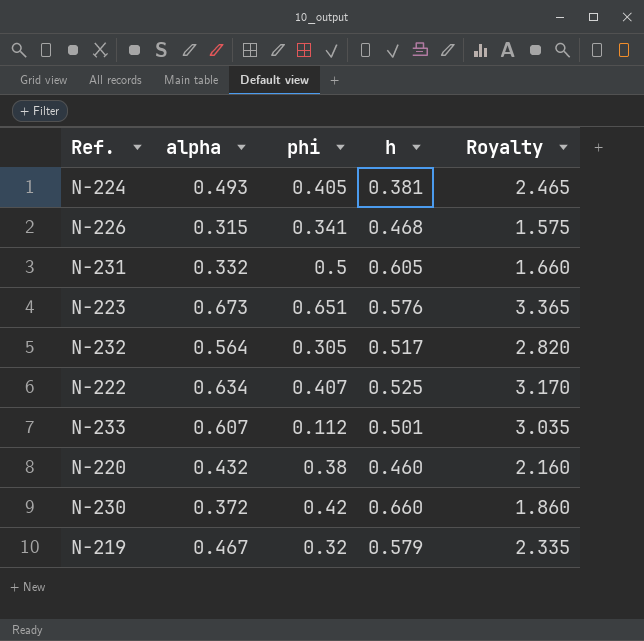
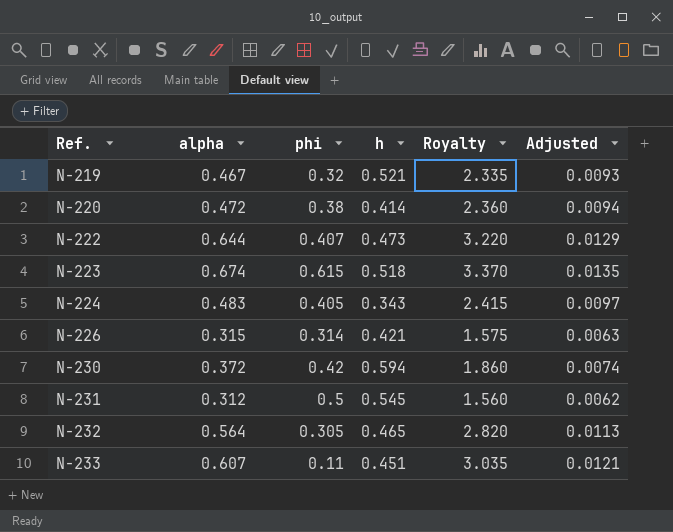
row order: none -> Ref. ascending
column Adjusted | formula: none -> [alpha] * 0.02
N-219 | h: 0.579 -> 0.521
N-220 | alpha: 0.432 -> 0.472
N-220 | h: 0.460 -> 0.414
N-220 | Royalty: 2.160 -> 2.360
N-222 | alpha: 0.634 -> 0.644
N-222 | h: 0.525 -> 0.473
N-222 | Royalty: 3.170 -> 3.220
N-223 | alpha: 0.673 -> 0.674
N-223 | phi: 0.651 -> 0.615
N-223 | h: 0.576 -> 0.518
N-223 | Royalty: 3.365 -> 3.370
N-224 | alpha: 0.493 -> 0.483
N-224 | h: 0.381 -> 0.343
N-224 | Royalty: 2.465 -> 2.415
N-226 | phi: 0.341 -> 0.314
N-226 | h: 0.468 -> 0.421
N-230 | h: 0.660 -> 0.594
N-231 | alpha: 0.332 -> 0.312
N-231 | h: 0.605 -> 0.545
N-231 | Royalty: 1.660 -> 1.560
N-232 | h: 0.517 -> 0.465
N-233 | phi: 0.112 -> 0.11
N-233 | h: 0.501 -> 0.451

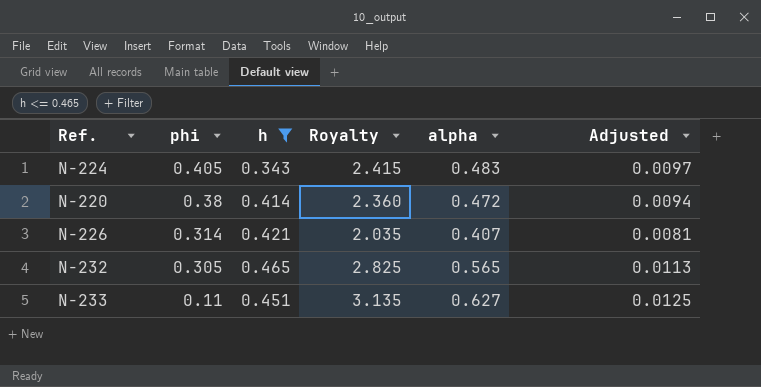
filter: none -> h <= 0.465
row order: Ref. ascending -> phi descending
column alpha | position: 2 -> 5
N-226 | Royalty: 1.575 -> 2.035
N-226 | alpha: 0.315 -> 0.407
N-226 | Adjusted: 0.0063 -> 0.0081
N-232 | Royalty: 2.820 -> 2.825
N-232 | alpha: 0.564 -> 0.565
N-233 | Royalty: 3.035 -> 3.135
N-233 | alpha: 0.607 -> 0.627
N-233 | Adjusted: 0.0121 -> 0.0125

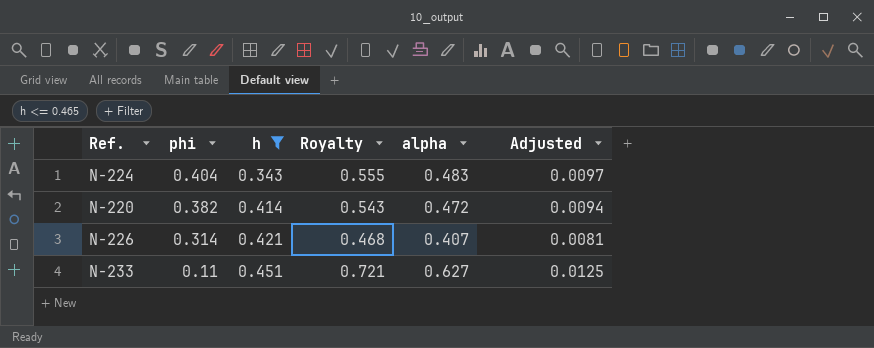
column Royalty | formula: [alpha] * 5 -> [alpha] * 1.15
row N-232: 0.305 | 0.465 | 2.825 | 0.565 | 0.0113 -> none
N-224 | phi: 0.405 -> 0.404
N-220 | phi: 0.38 -> 0.382

